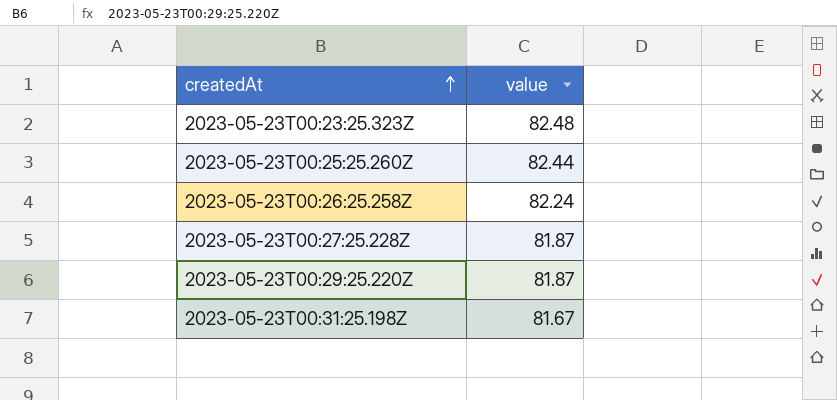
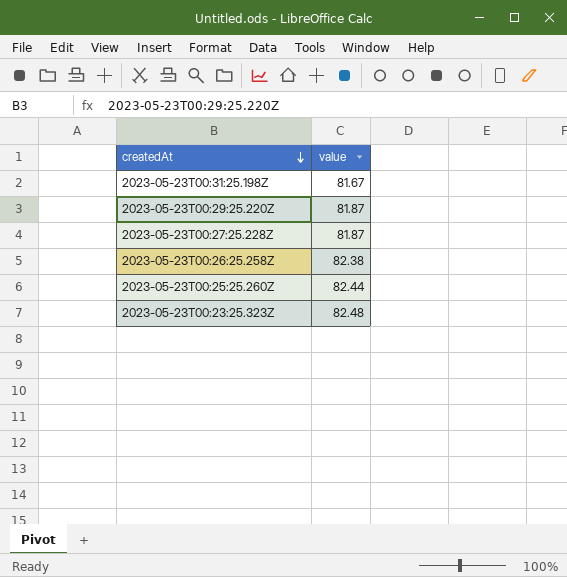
row order: createdAt ascending -> createdAt descending
2023-05-23T00:26:25.258Z | value: 82.24 -> 82.38

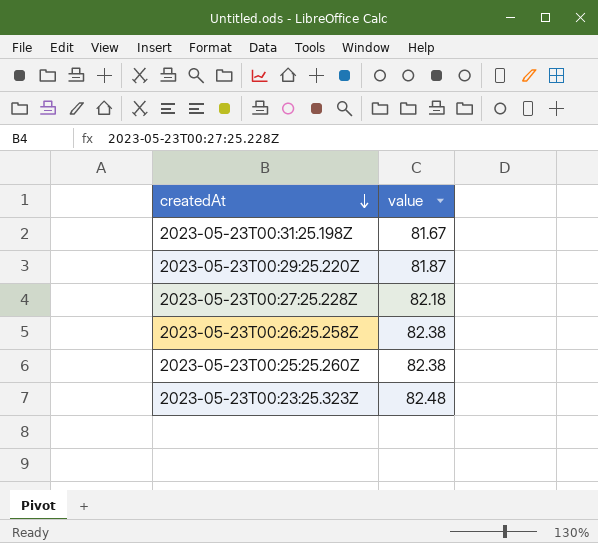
2023-05-23T00:27:25.228Z | value: 81.87 -> 82.18
2023-05-23T00:25:25.260Z | value: 82.44 -> 82.38

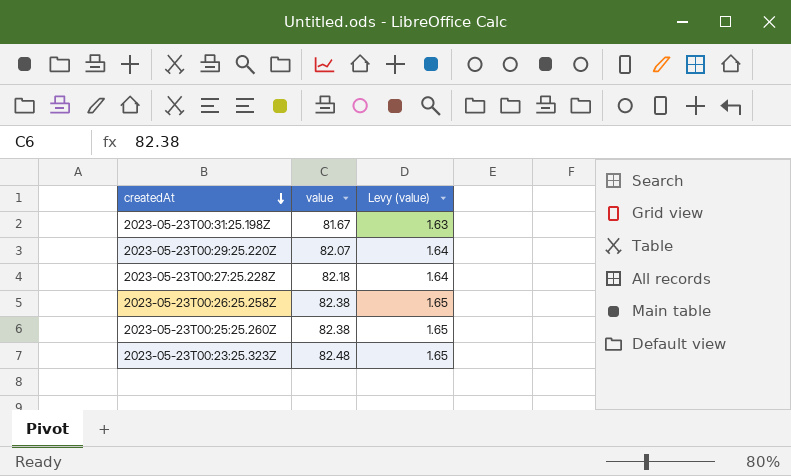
column Levy (value) | formula: none -> [value] * 0.02
2023-05-23T00:29:25.220Z | value: 81.87 -> 82.07

